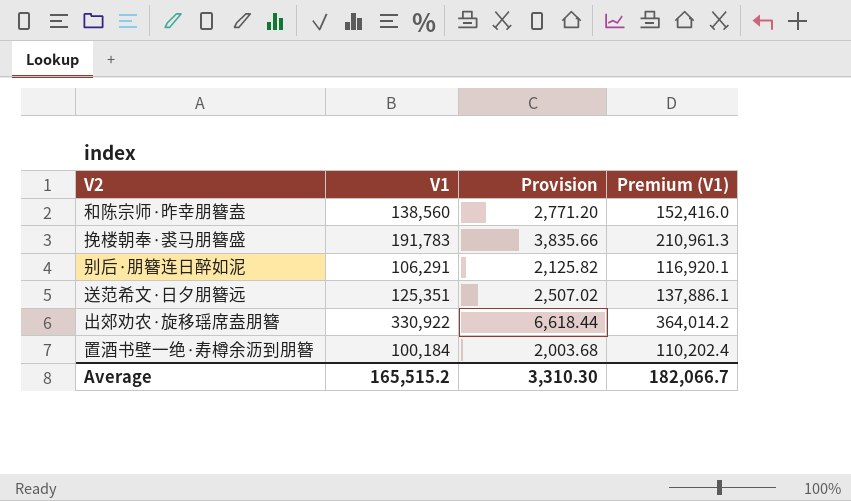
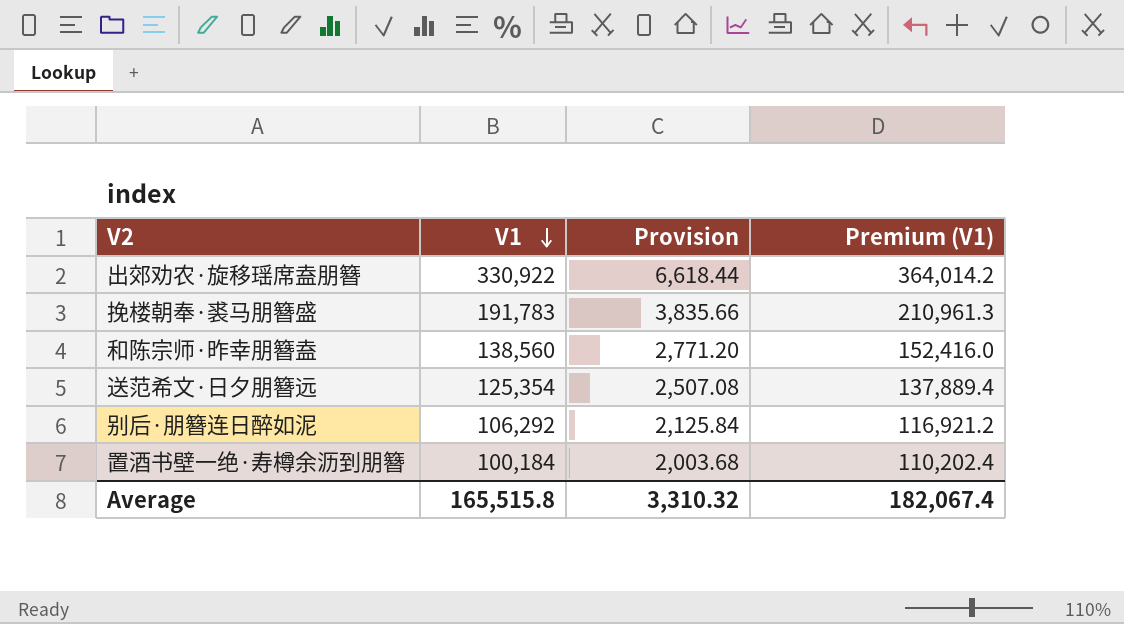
row order: none -> V1 descending
送范希文·日夕朋簪远 | V1: 125,351 -> 125,354
送范希文·日夕朋簪远 | Provision: 2,507.02 -> 2,507.08
送范希文·日夕朋簪远 | Premium (V1): 137,886.1 -> 137,889.4
别后·朋簪连日醉如泥 | V1: 106,291 -> 106,292
别后·朋簪连日醉如泥 | Provision: 2,125.82 -> 2,125.84
别后·朋簪连日醉如泥 | Premium (V1): 116,920.1 -> 116,921.2
Average | V1: 165,515.2 -> 165,515.8
Average | Provision: 3,310.30 -> 3,310.32
Average | Premium (V1): 182,066.7 -> 182,067.4

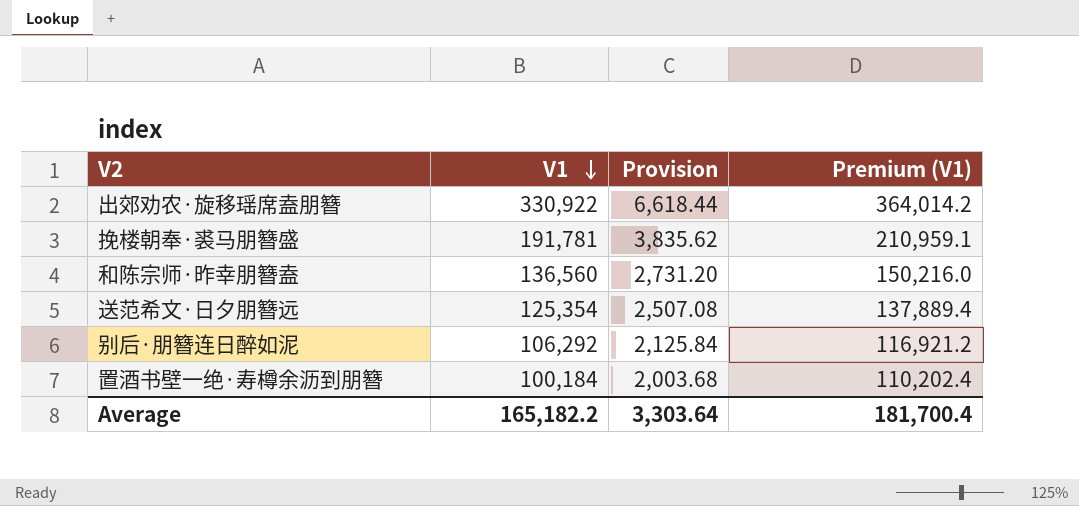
挽楼朝奉·裘马朋簪盛 | V1: 191,783 -> 191,781
挽楼朝奉·裘马朋簪盛 | Provision: 3,835.66 -> 3,835.62
挽楼朝奉·裘马朋簪盛 | Premium (V1): 210,961.3 -> 210,959.1
和陈宗师·昨幸朋簪盍 | V1: 138,560 -> 136,560
和陈宗师·昨幸朋簪盍 | Provision: 2,771.20 -> 2,731.20
和陈宗师·昨幸朋簪盍 | Premium (V1): 152,416.0 -> 150,216.0
Average | V1: 165,515.8 -> 165,182.2
Average | Provision: 3,310.32 -> 3,303.64
Average | Premium (V1): 182,067.4 -> 181,700.4

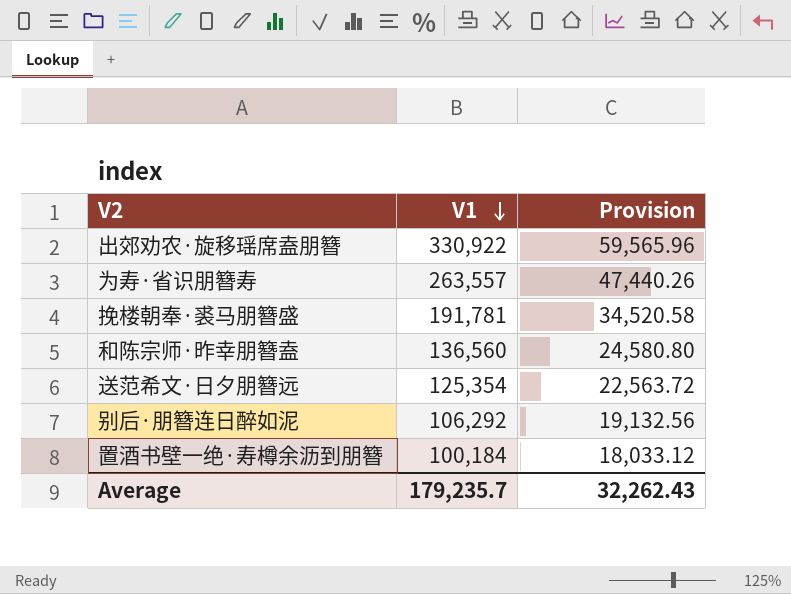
column Premium (V1) | formula: [V1] * 1.1 -> none
column Provision | formula: [V1] * 0.02 -> [V1] * 0.18
row 为寿·省识朋簪寿: none -> 263,557 | 47,440.26
Average | V1: 165,182.2 -> 179,235.7
Average | Provision: 3,303.64 -> 32,262.43

